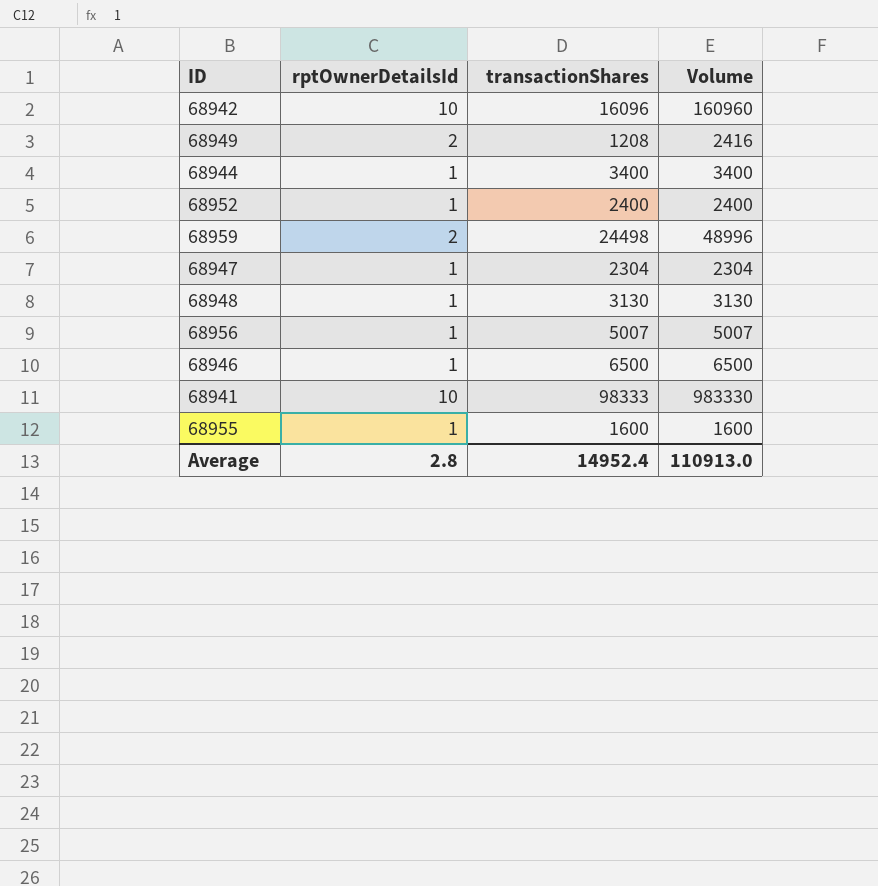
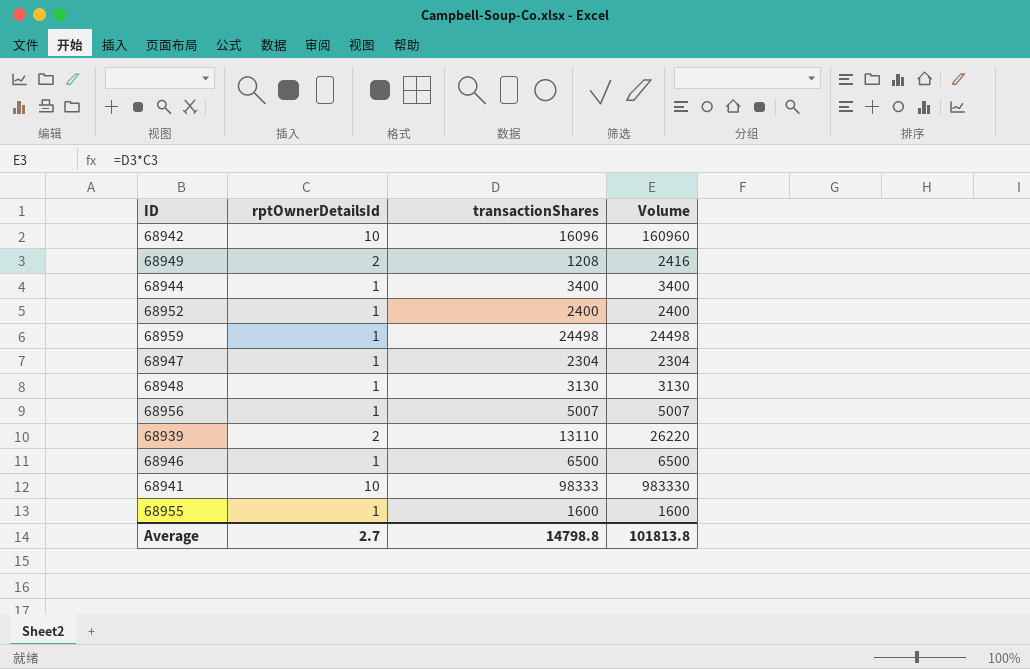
68959 | rptOwnerDetailsId: 2 -> 1
68959 | Volume: 48996 -> 24498
row 68939: none -> 2 | 13110 | 26220
Average | rptOwnerDetailsId: 2.8 -> 2.7
Average | transactionShares: 14952.4 -> 14798.8
Average | Volume: 110913.0 -> 101813.8

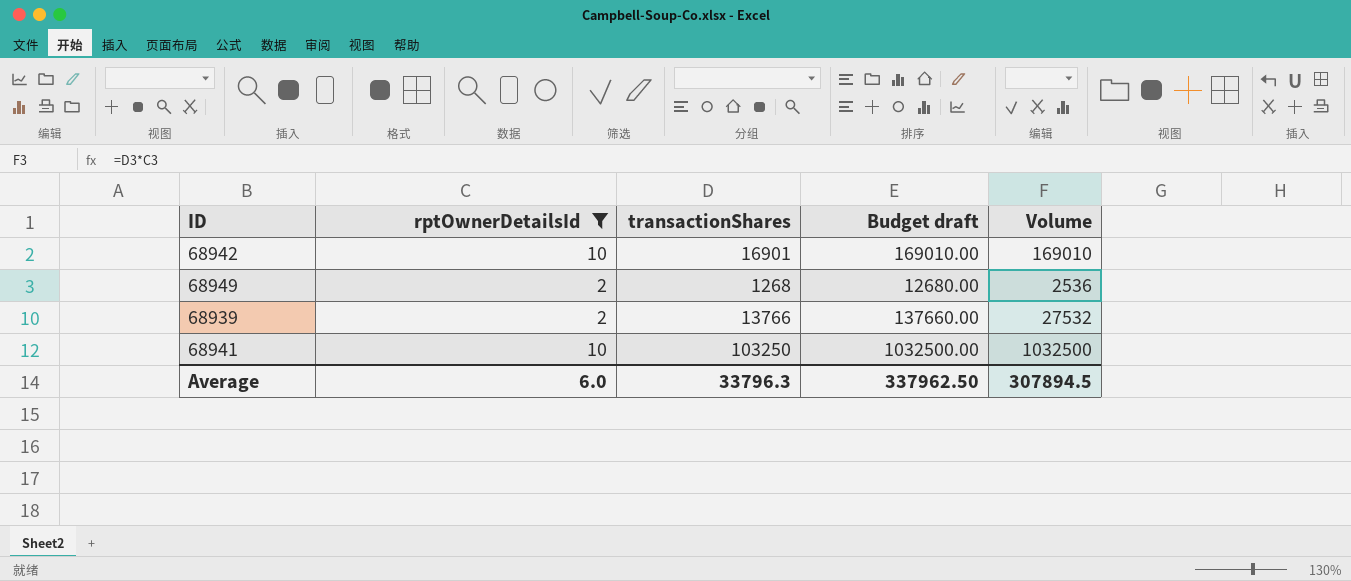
filter: none -> rptOwnerDetailsId != 1
column Budget draft | formula: none -> [transactionShares] * 10
68942 | transactionShares: 16096 -> 16901
68942 | Volume: 160960 -> 169010
68949 | transactionShares: 1208 -> 1268
68949 | Volume: 2416 -> 2536
68939 | transactionShares: 13110 -> 13766
68939 | Volume: 26220 -> 27532
68941 | transactionShares: 98333 -> 103250
68941 | Volume: 983330 -> 1032500
Average | rptOwnerDetailsId: 2.7 -> 6.0
Average | transactionShares: 14798.8 -> 33796.3
Average | Volume: 101813.8 -> 307894.5

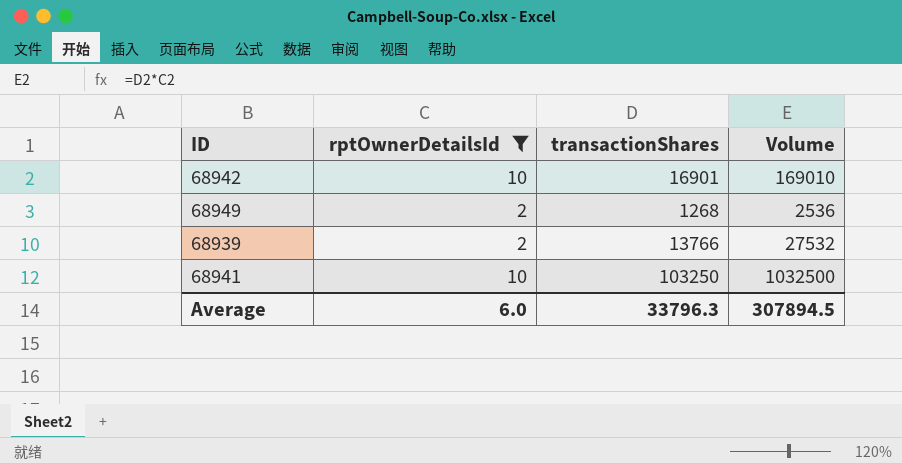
column Budget draft | formula: [transactionShares] * 10 -> none

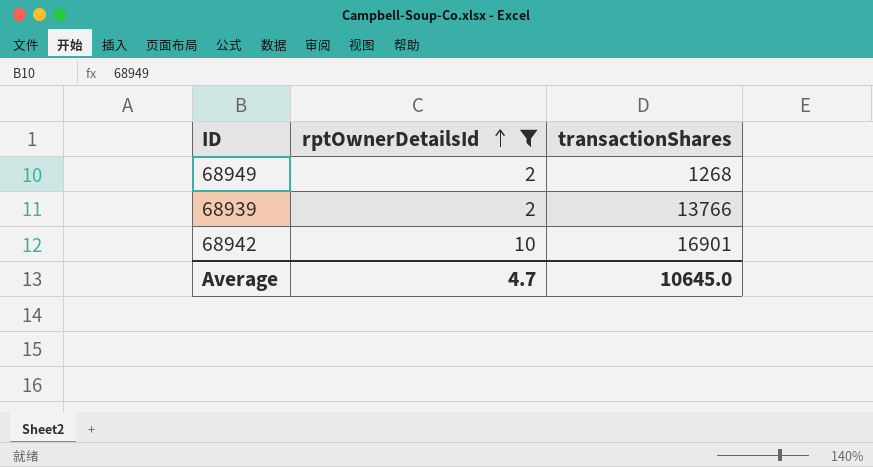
row order: none -> rptOwnerDetailsId ascending
column Volume | formula: [rptOwnerDetailsId] * [transactionShares] -> none
row 68941: 10 | 103250 | 1032500 -> none
Average | rptOwnerDetailsId: 6.0 -> 4.7
Average | transactionShares: 33796.3 -> 10645.0

